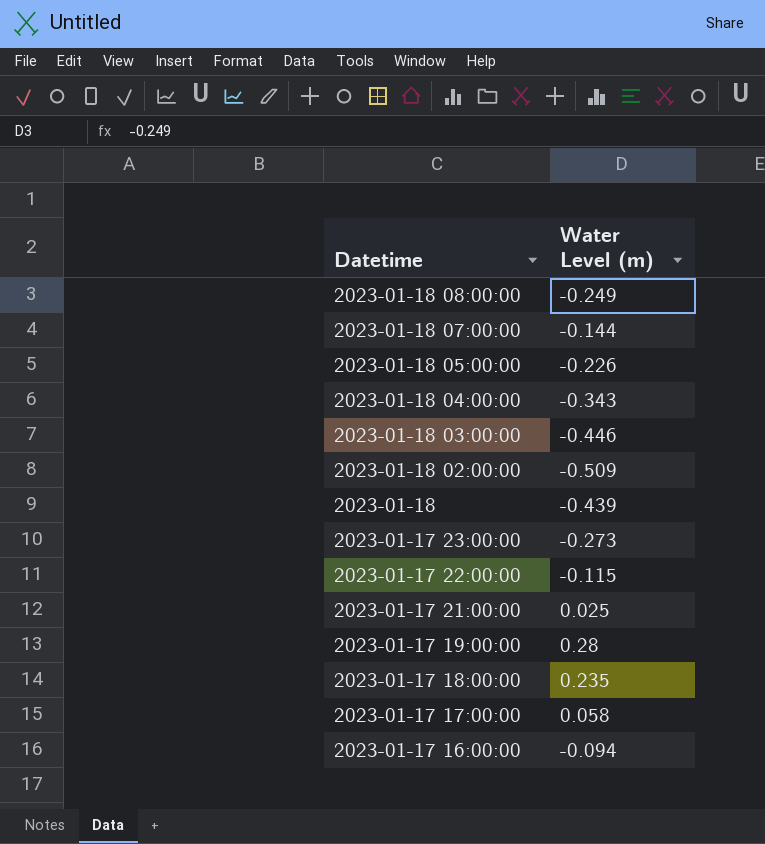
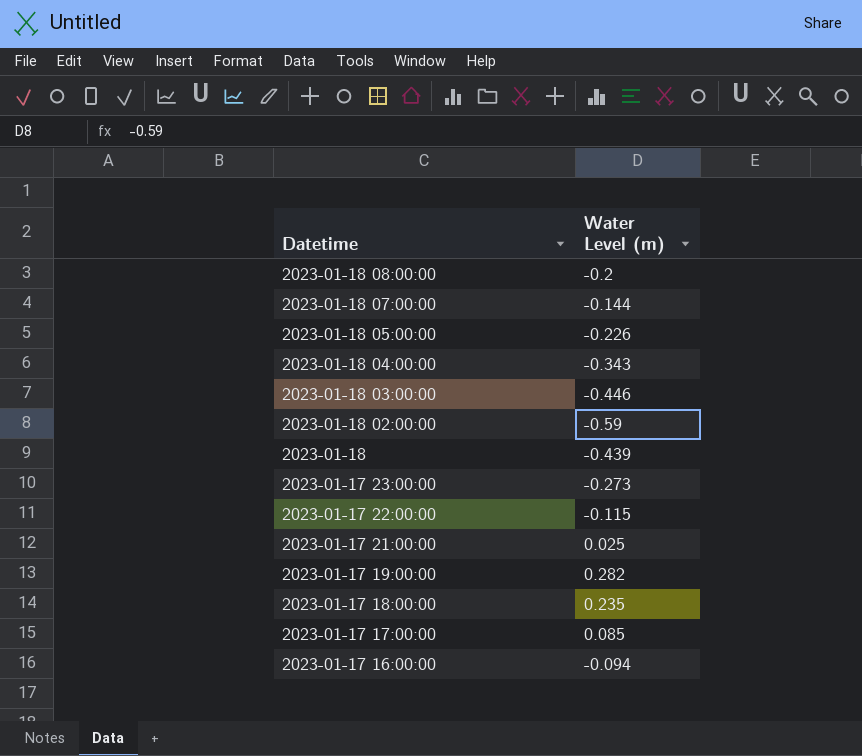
2023-01-18 08:00:00 | Water Level (m): -0.249 -> -0.2
2023-01-18 02:00:00 | Water Level (m): -0.509 -> -0.59
2023-01-17 19:00:00 | Water Level (m): 0.28 -> 0.282
2023-01-17 17:00:00 | Water Level (m): 0.058 -> 0.085

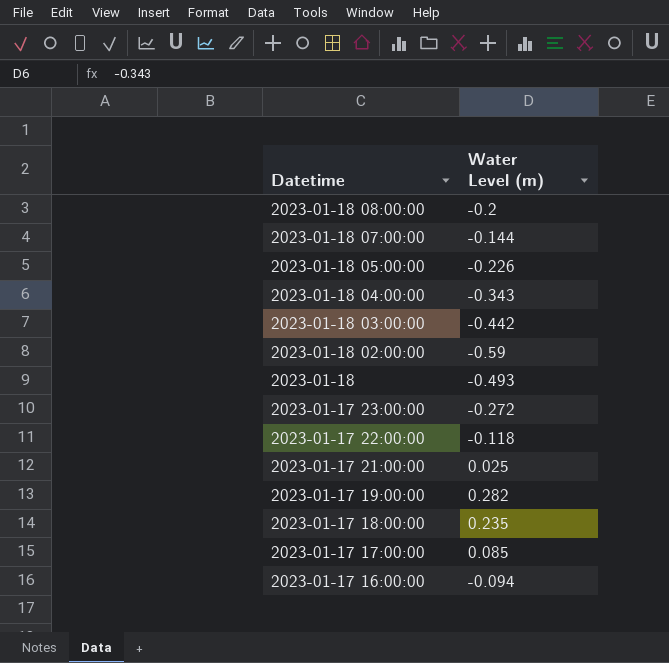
2023-01-18 03:00:00 | Water Level (m): -0.446 -> -0.442
2023-01-18 | Water Level (m): -0.439 -> -0.493
2023-01-17 23:00:00 | Water Level (m): -0.273 -> -0.272
2023-01-17 22:00:00 | Water Level (m): -0.115 -> -0.118

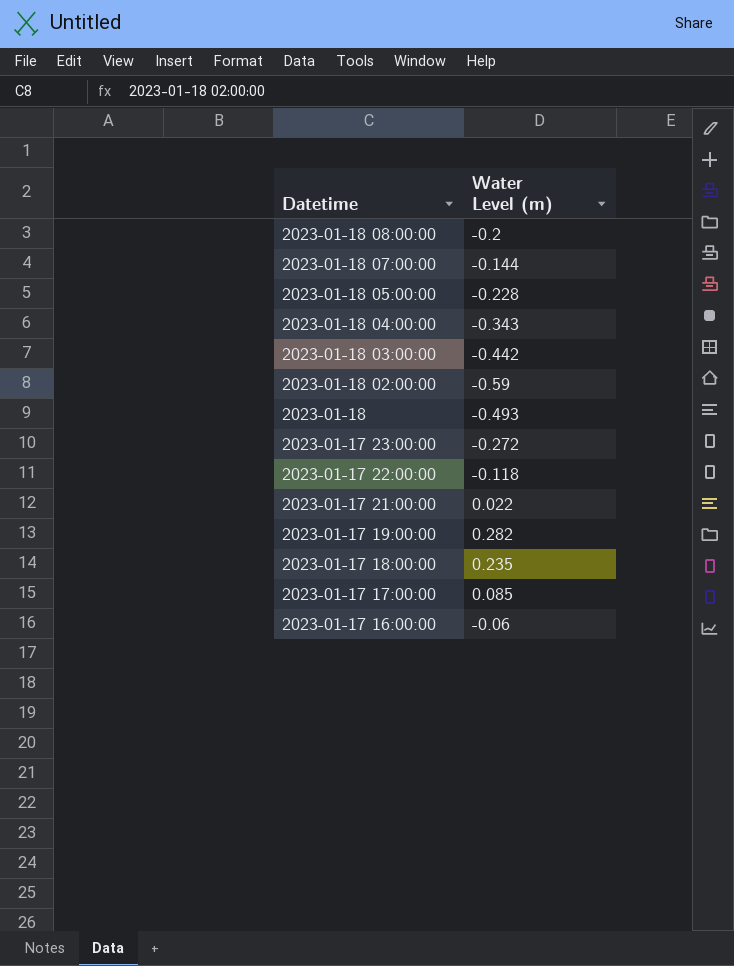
2023-01-18 05:00:00 | Water Level (m): -0.226 -> -0.228
2023-01-17 21:00:00 | Water Level (m): 0.025 -> 0.022
2023-01-17 16:00:00 | Water Level (m): -0.094 -> -0.06

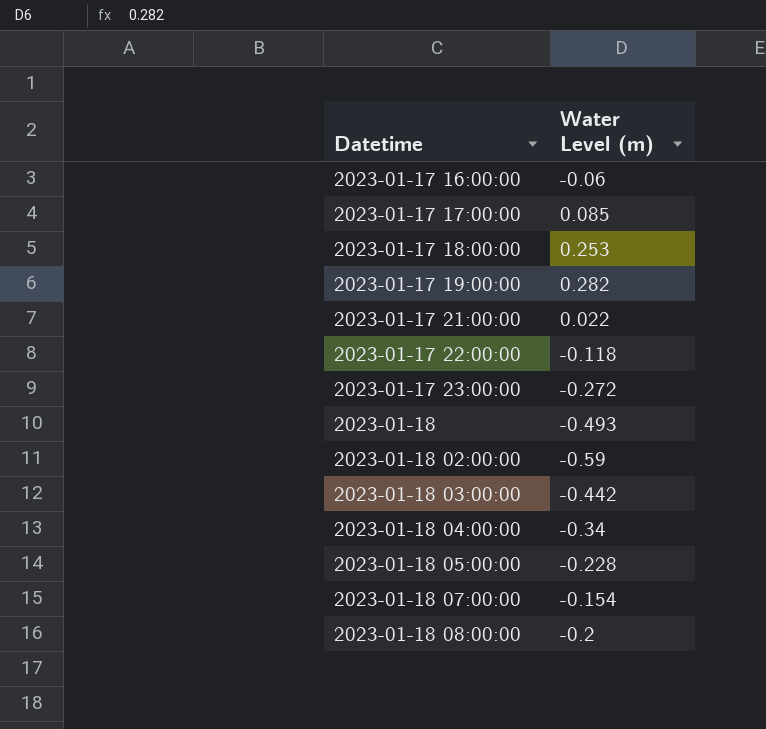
row order: Datetime descending -> Datetime ascending
2023-01-17 18:00:00 | Water Level (m): 0.235 -> 0.253
2023-01-18 04:00:00 | Water Level (m): -0.343 -> -0.34
2023-01-18 07:00:00 | Water Level (m): -0.144 -> -0.154

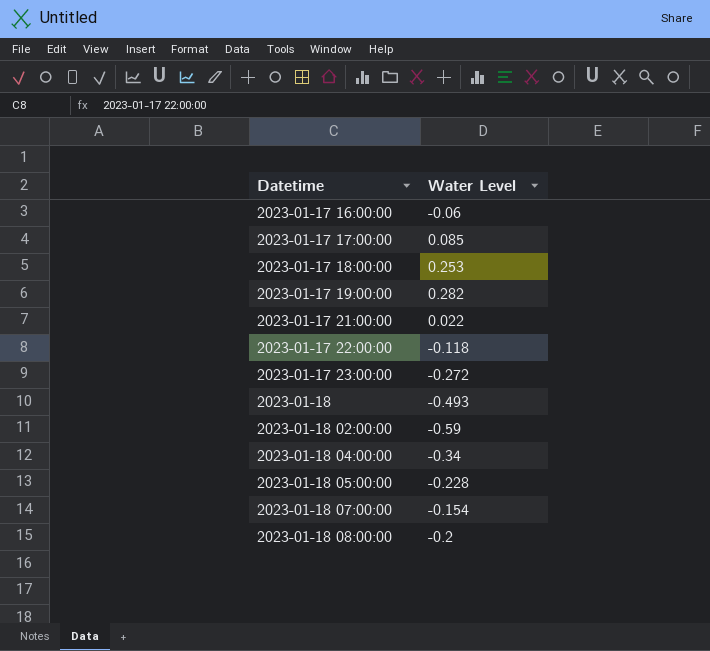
column name: Water Level (m) -> Water Level
row 2023-01-18 03:00:00: -0.442 -> none

